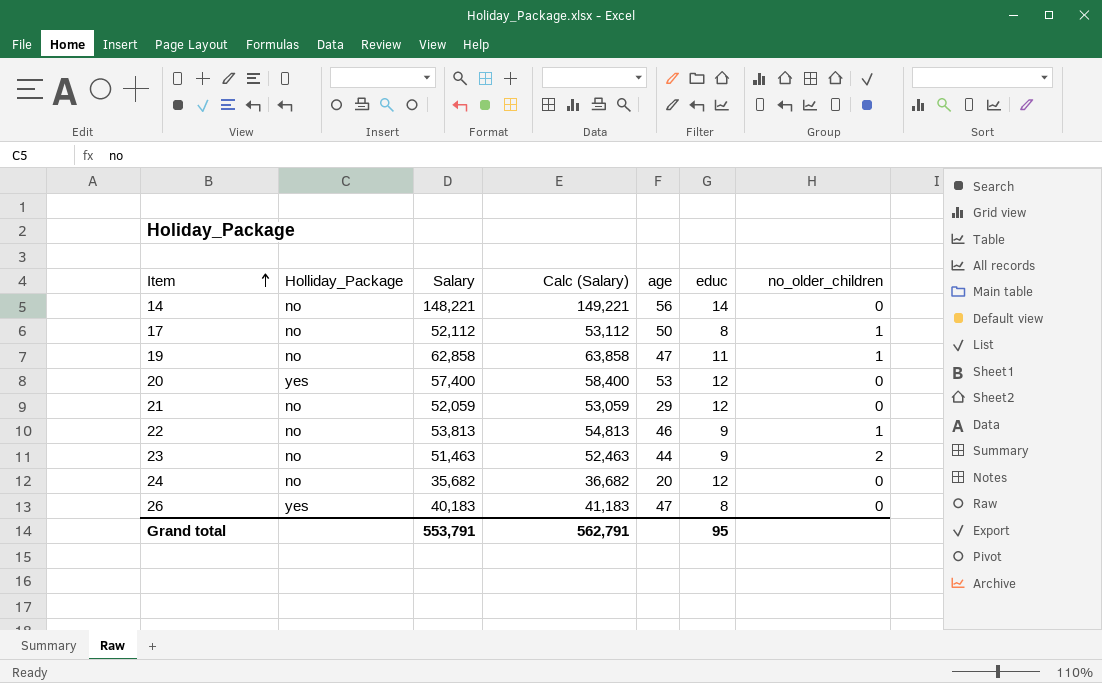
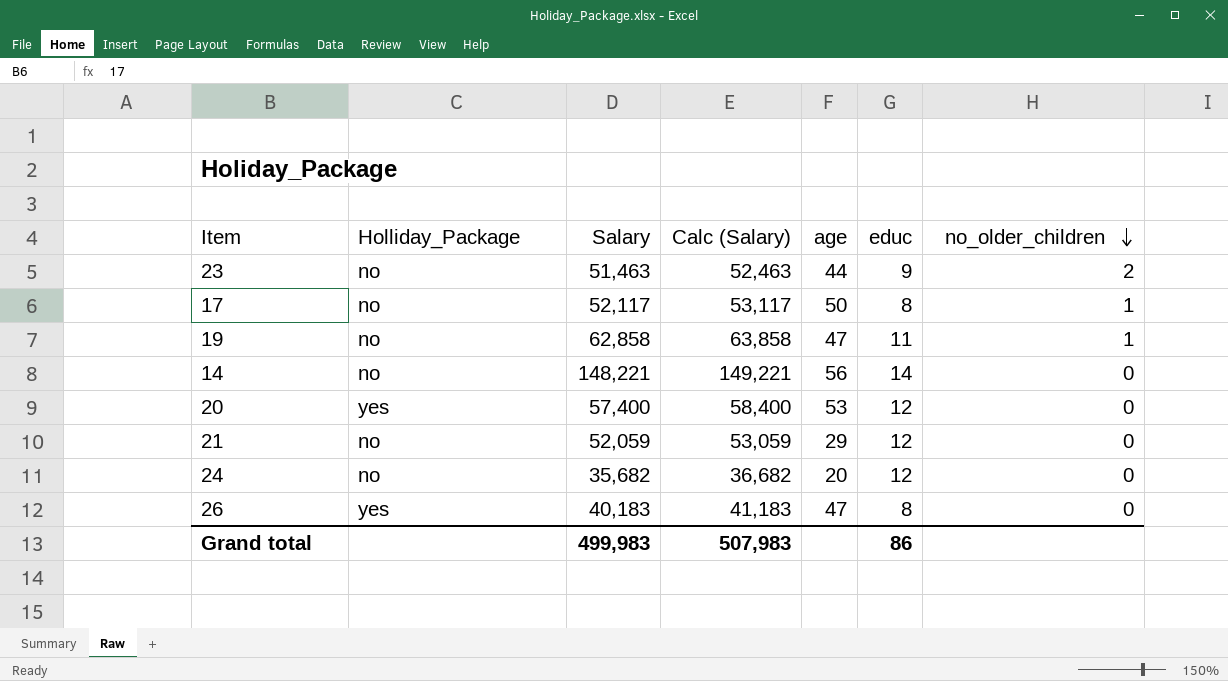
row order: Item ascending -> no_older_children descending
row 22: no | 53,813 | 54,813 | 46 | 9 | 1 -> none
17 | Salary: 52,112 -> 52,117
17 | Calc (Salary): 53,112 -> 53,117
Grand total | Salary: 553,791 -> 499,983
Grand total | Calc (Salary): 562,791 -> 507,983
Grand total | educ: 95 -> 86

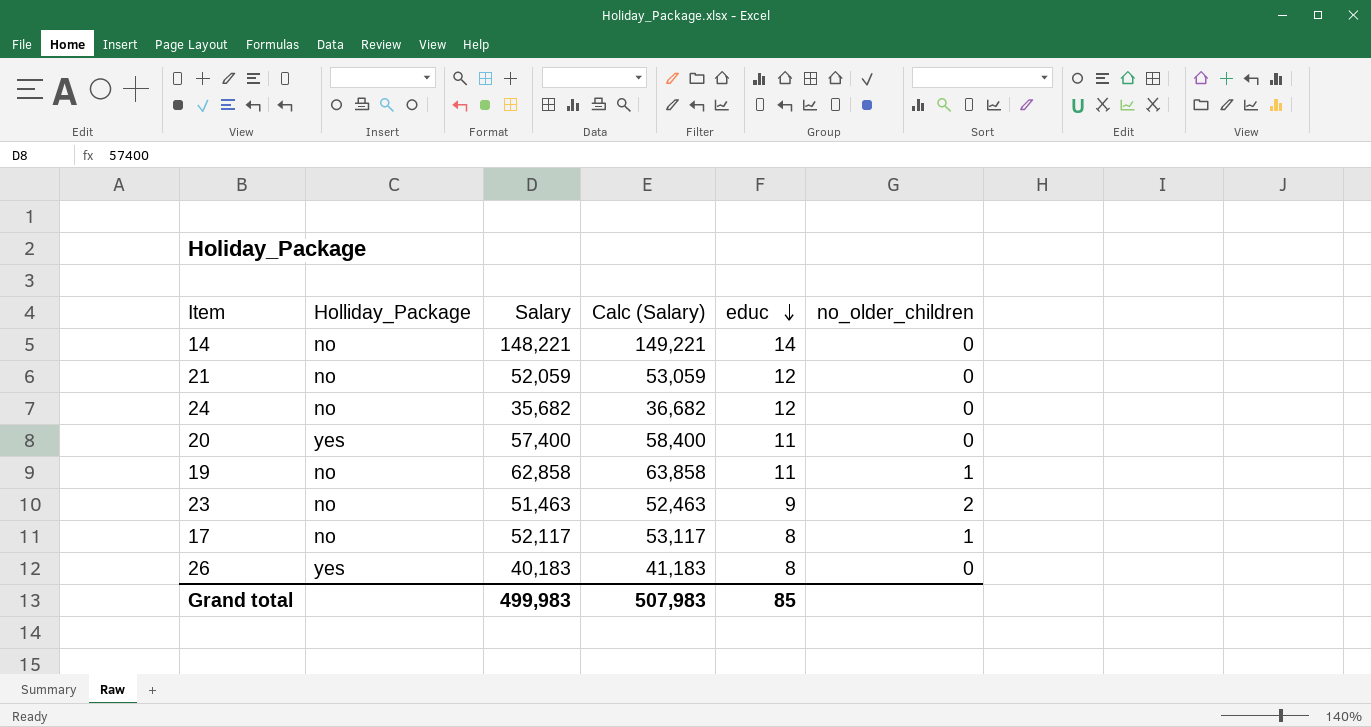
row order: no_older_children descending -> educ descending
column age | position: 5 -> none
20 | educ: 12 -> 11
Grand total | educ: 86 -> 85

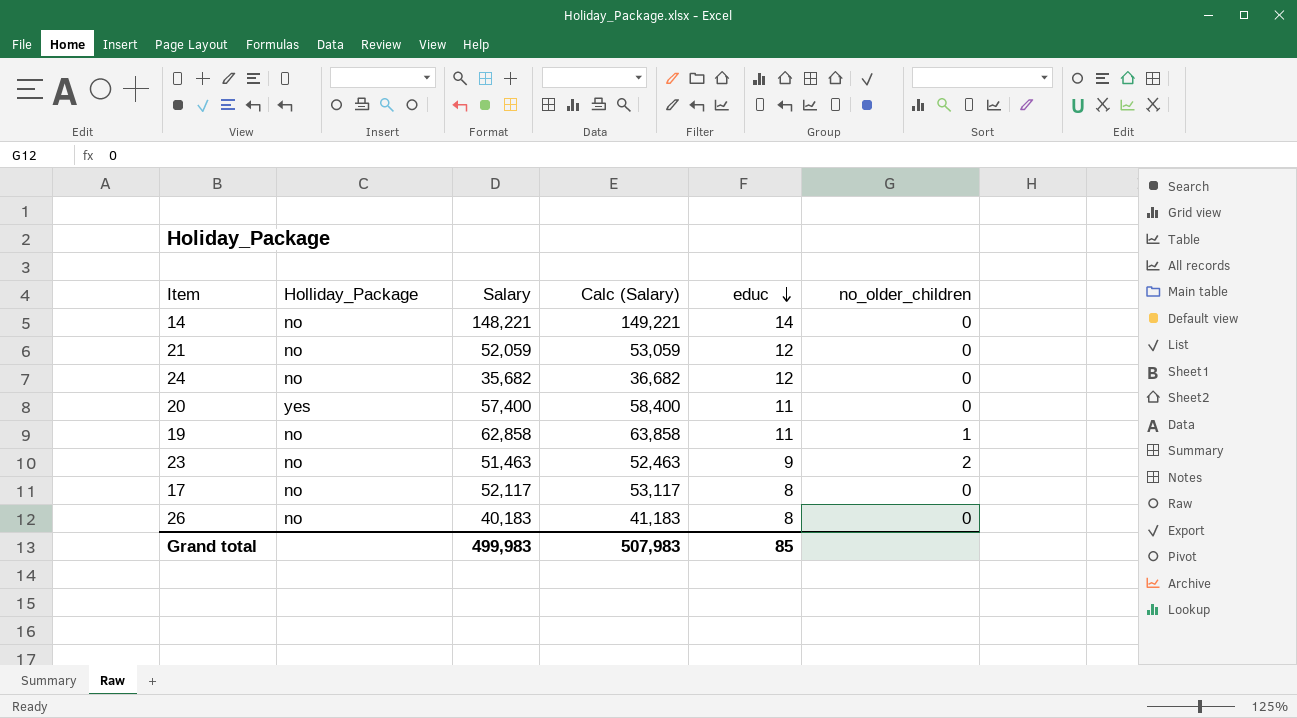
17 | no_older_children: 1 -> 0
26 | Holliday_Package: yes -> no

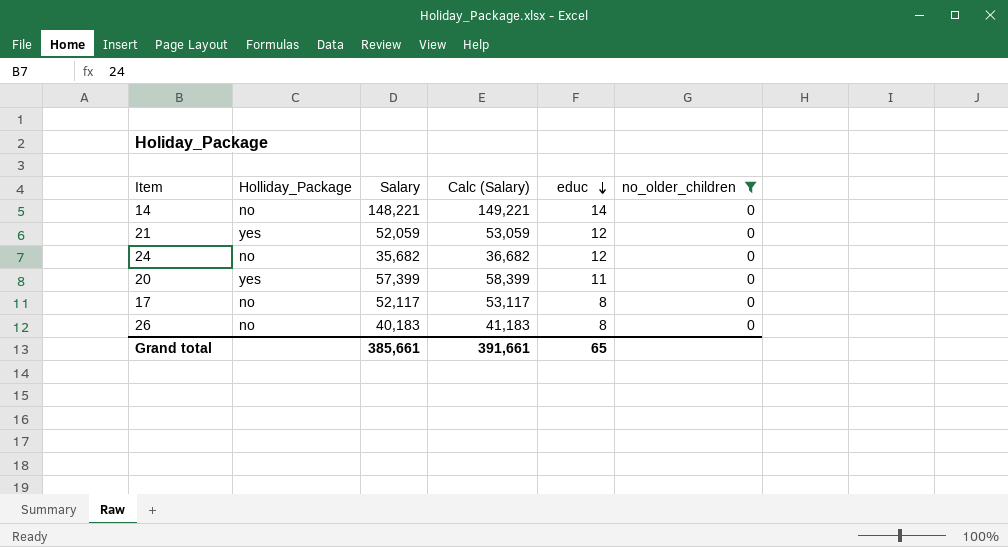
filter: none -> no_older_children = 0
21 | Holliday_Package: no -> yes
20 | Salary: 57,400 -> 57,399
20 | Calc (Salary): 58,400 -> 58,399
Grand total | Salary: 499,983 -> 385,661
Grand total | Calc (Salary): 507,983 -> 391,661
Grand total | educ: 85 -> 65

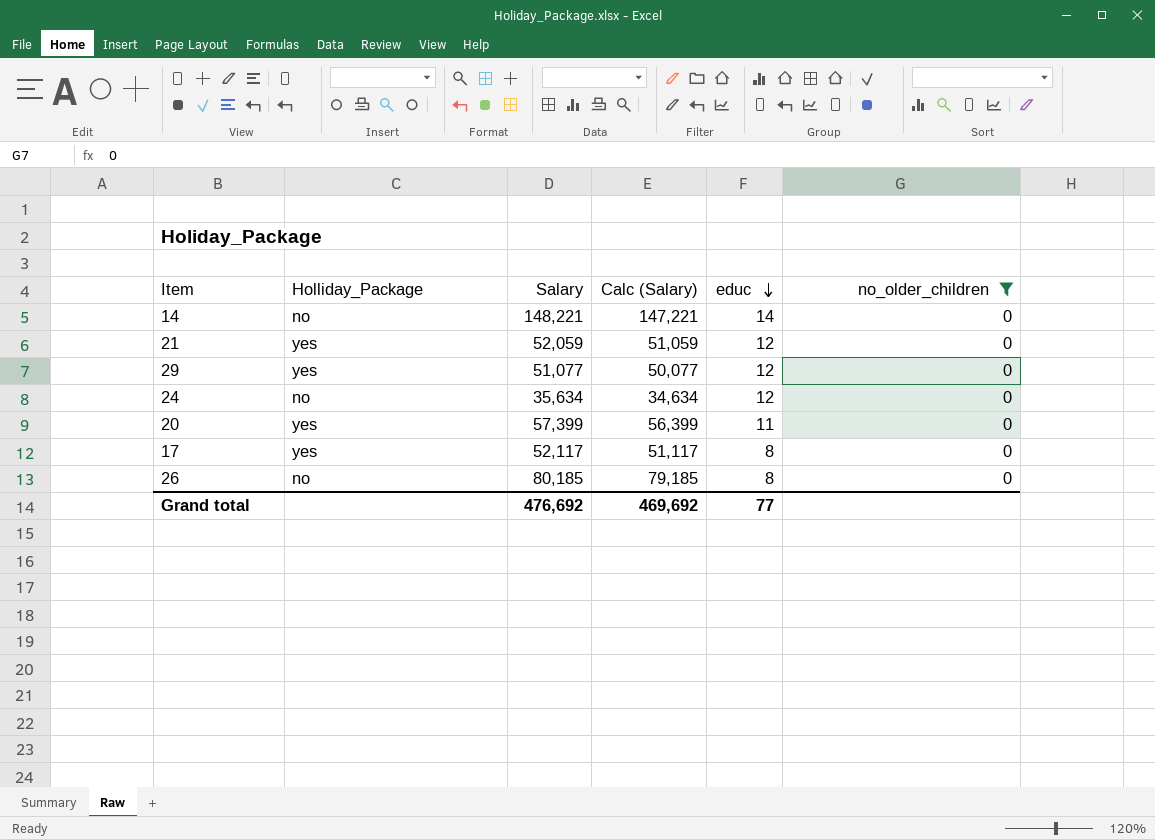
column Calc (Salary) | formula: [Salary] + 1000 -> [Salary] - 1000
row 29: none -> yes | 51,077 | 50,077 | 12 | 0
24 | Salary: 35,682 -> 35,634
17 | Holliday_Package: no -> yes
26 | Salary: 40,183 -> 80,185
Grand total | Salary: 385,661 -> 476,692
Grand total | Calc (Salary): 391,661 -> 469,692
Grand total | educ: 65 -> 77

